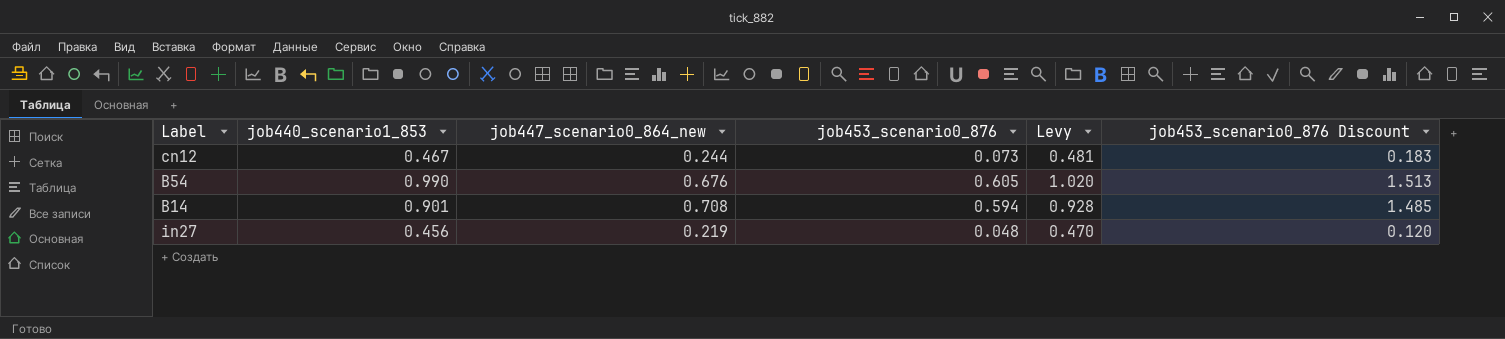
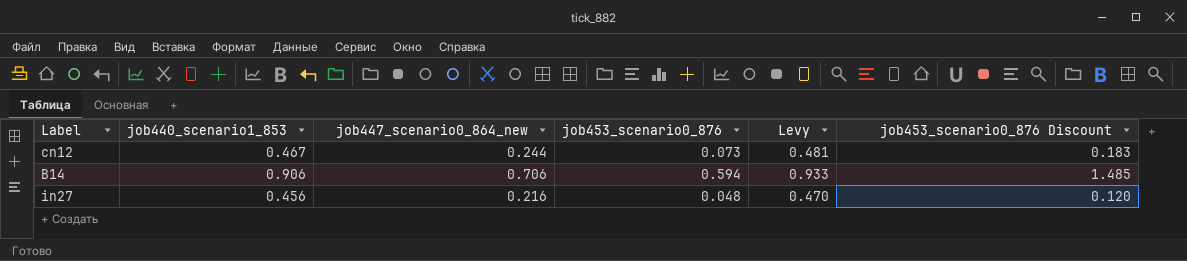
row B54: 0.990 | 0.676 | 0.605 | 1.020 | 1.513 -> none
B14 | job440_scenario1_853: 0.901 -> 0.906
B14 | job447_scenario0_864_new: 0.708 -> 0.706
B14 | Levy: 0.928 -> 0.933
in27 | job447_scenario0_864_new: 0.219 -> 0.216

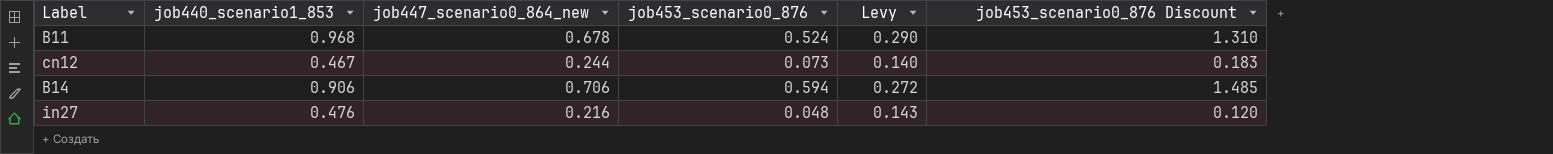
column Levy | formula: [job440_scenario1_853] * 1.03 -> [job440_scenario1_853] * 0.3
row B11: none -> 0.968 | 0.678 | 0.524 | 0.290 | 1.310
in27 | job440_scenario1_853: 0.456 -> 0.476

